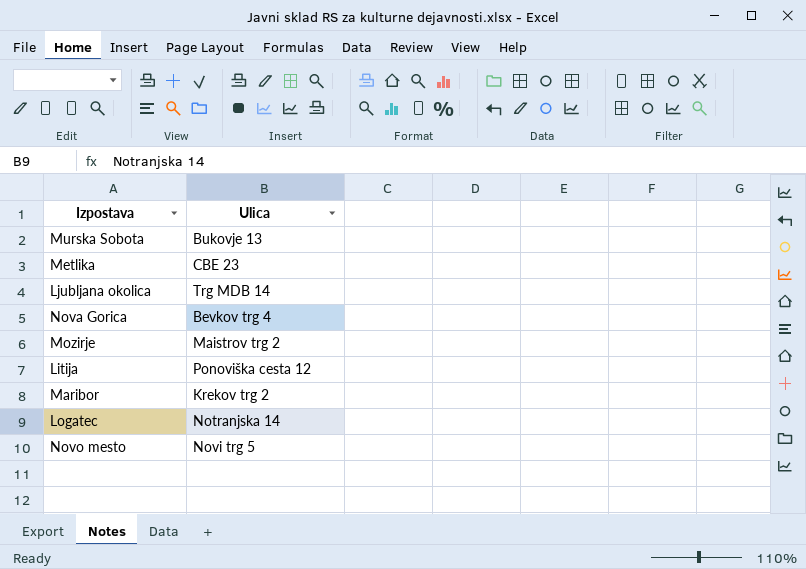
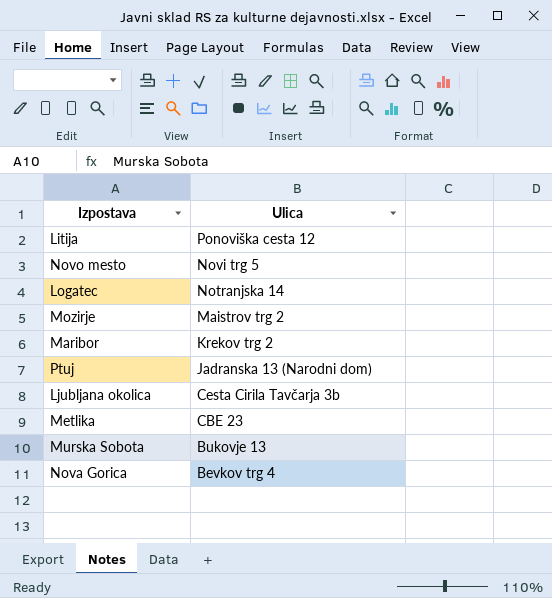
row order: none -> Ulica descending
row Ptuj: none -> Jadranska 13 (Narodni dom)
Ljubljana okolica | Ulica: Trg MDB 14 -> Cesta Cirila Tavčarja 3b

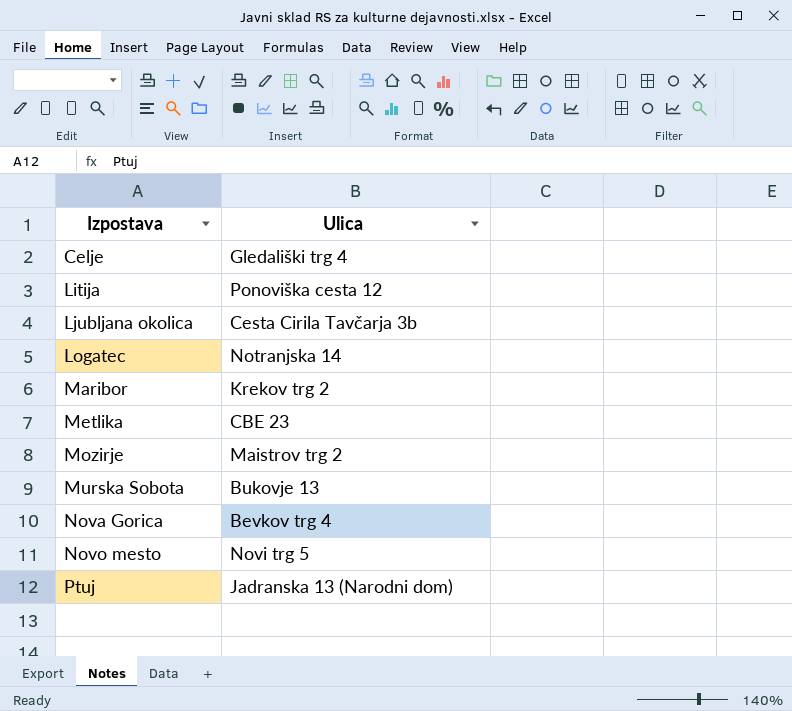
row order: Ulica descending -> Izpostava ascending
row Celje: none -> Gledališki trg 4

